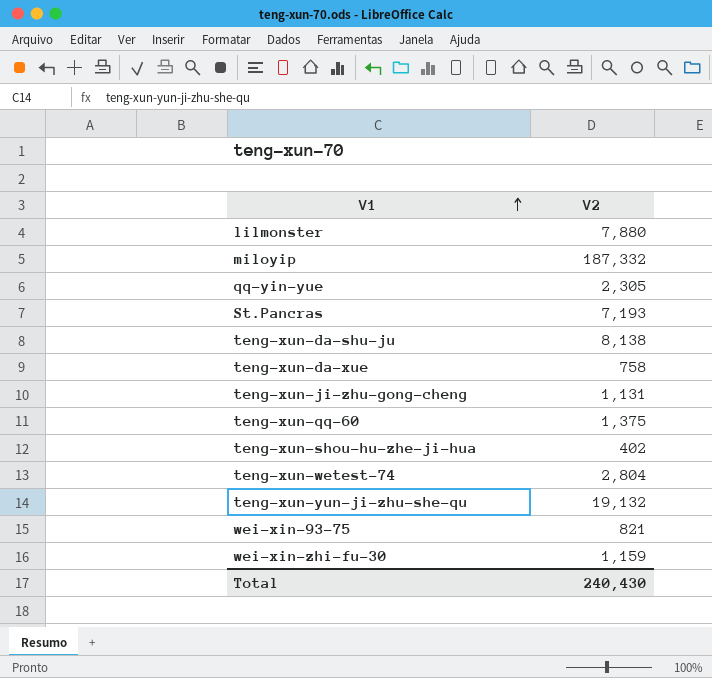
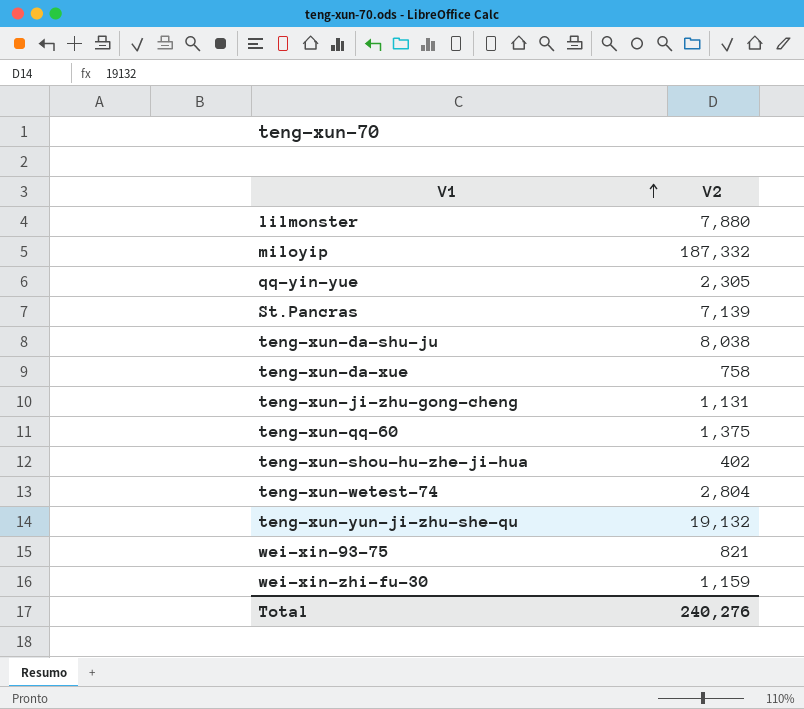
St.Pancras | V2: 7,193 -> 7,139
teng-xun-da-shu-ju | V2: 8,138 -> 8,038
Total | V2: 240,430 -> 240,276

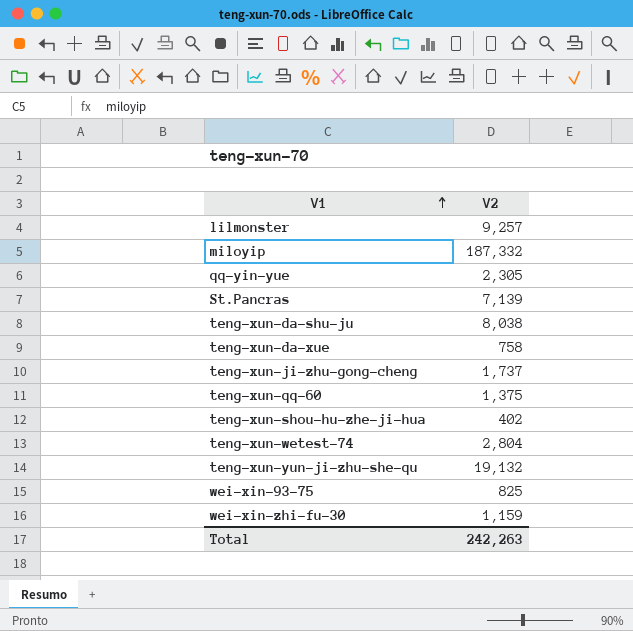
lilmonster | V2: 7,880 -> 9,257
teng-xun-ji-zhu-gong-cheng | V2: 1,131 -> 1,737
wei-xin-93-75 | V2: 821 -> 825
Total | V2: 240,276 -> 242,263

